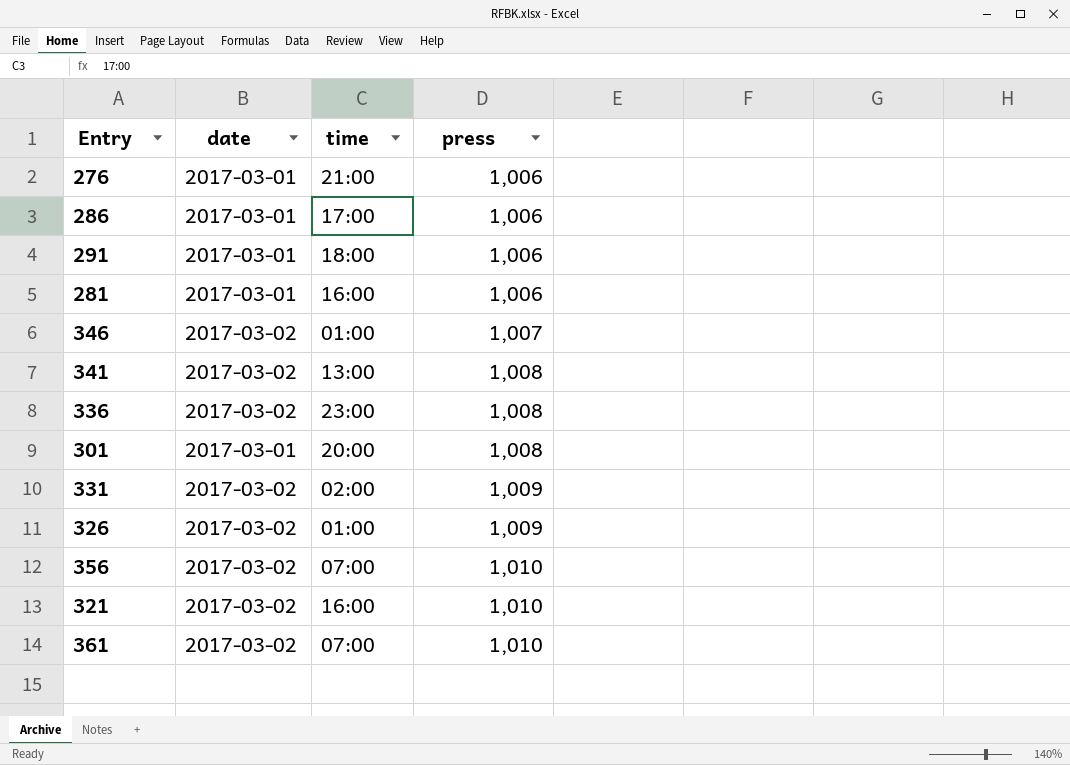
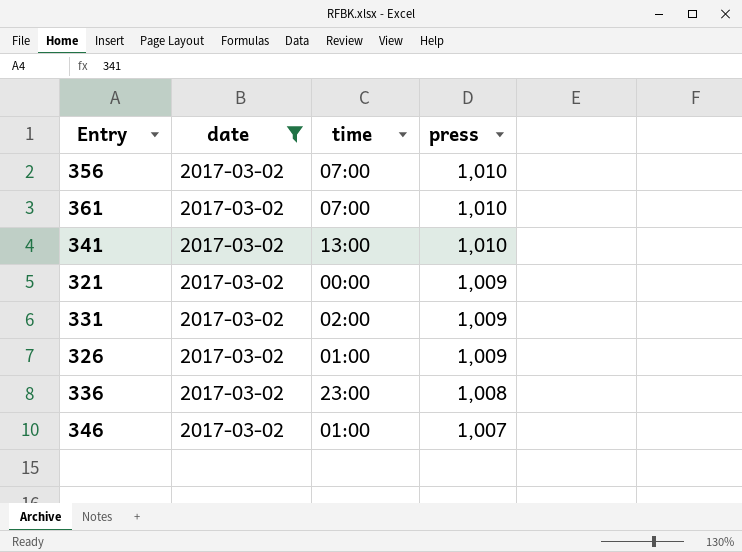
filter: none -> date = 2017-03-02
row order: press ascending -> press descending
341 | press: 1,008 -> 1,010
321 | time: 16:00 -> 00:00
321 | press: 1,010 -> 1,009

